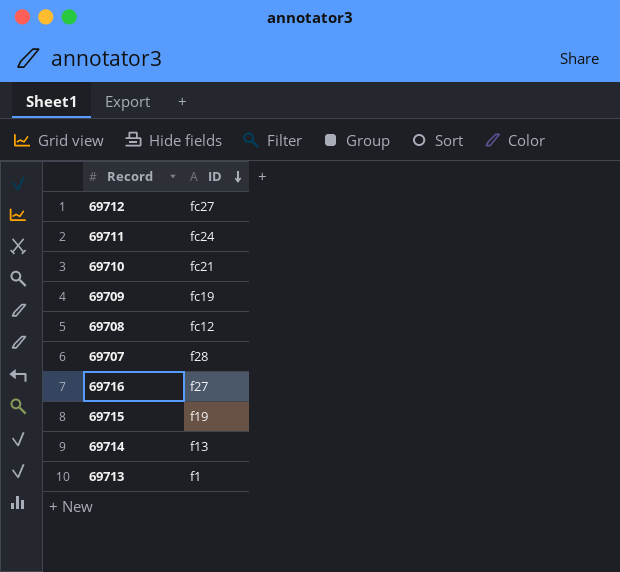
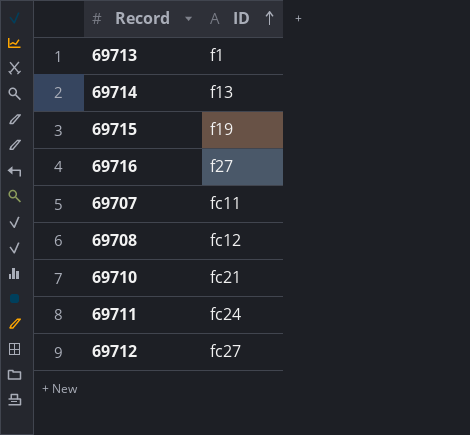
row order: ID descending -> ID ascending
row 69709: fc19 -> none
69707 | ID: f28 -> fc11

